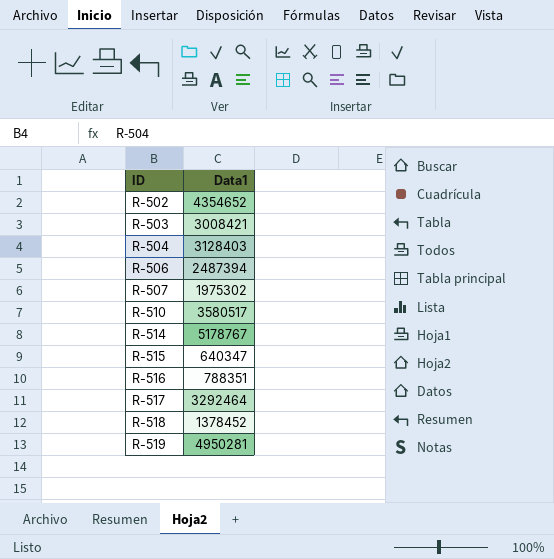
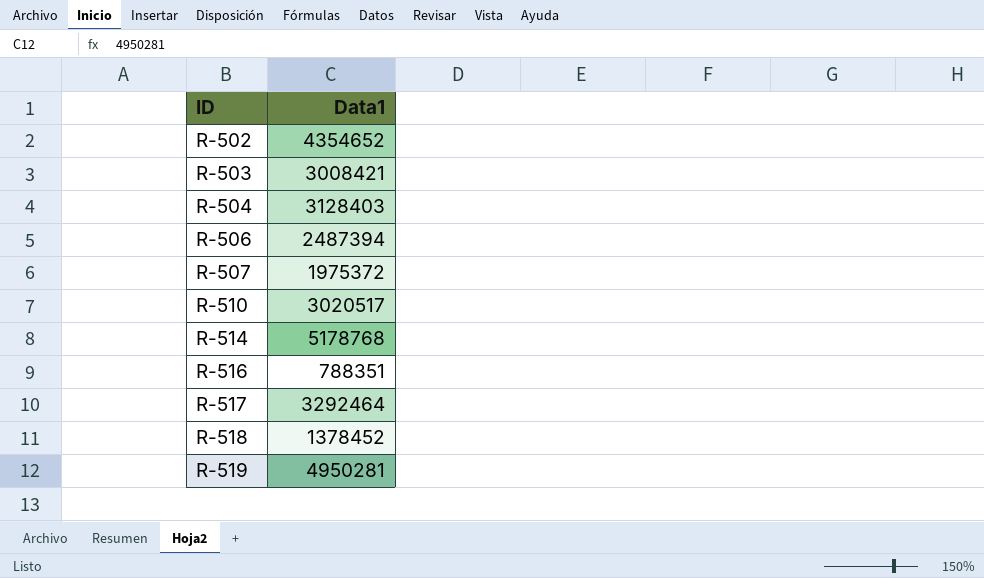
row R-515: 640347 -> none
R-507 | Data1: 1975302 -> 1975372
R-510 | Data1: 3580517 -> 3020517
R-514 | Data1: 5178767 -> 5178768

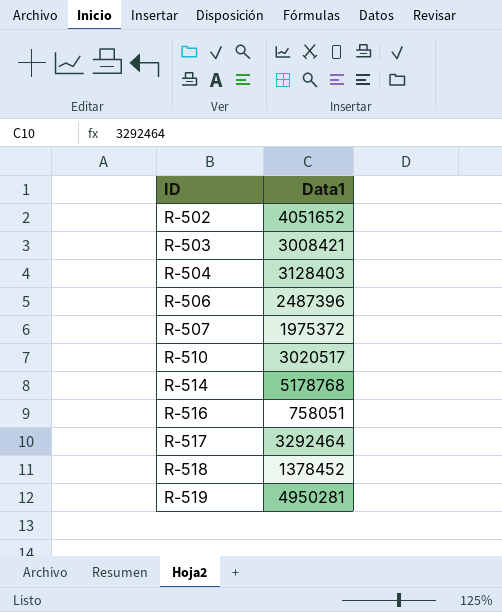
R-502 | Data1: 4354652 -> 4051652
R-506 | Data1: 2487394 -> 2487396
R-516 | Data1: 788351 -> 758051

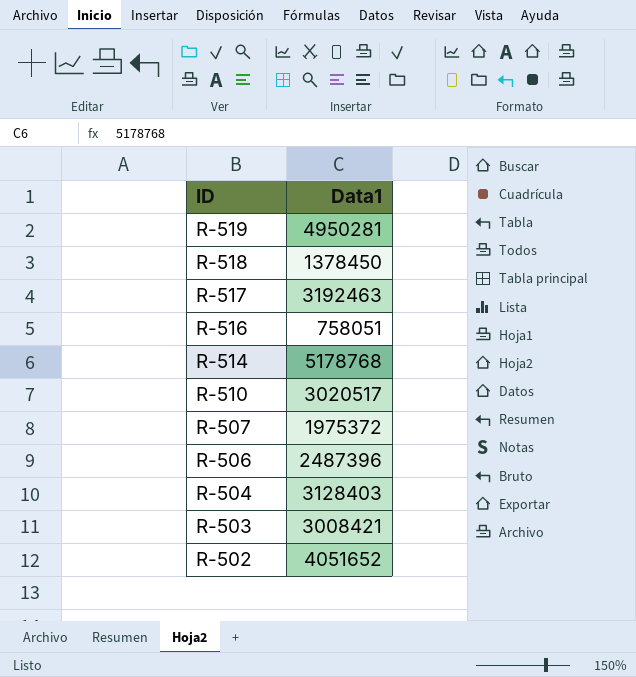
row order: ID ascending -> ID descending
R-518 | Data1: 1378452 -> 1378450
R-517 | Data1: 3292464 -> 3192463

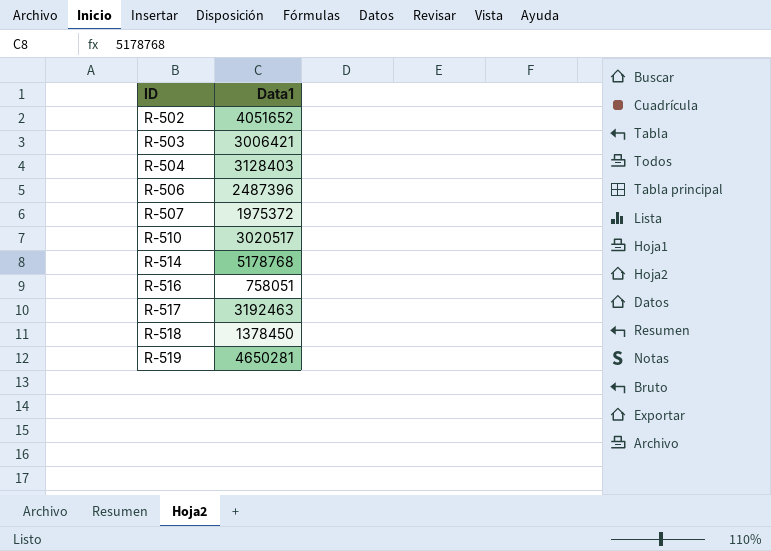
row order: ID descending -> ID ascending
R-503 | Data1: 3008421 -> 3006421
R-519 | Data1: 4950281 -> 4650281

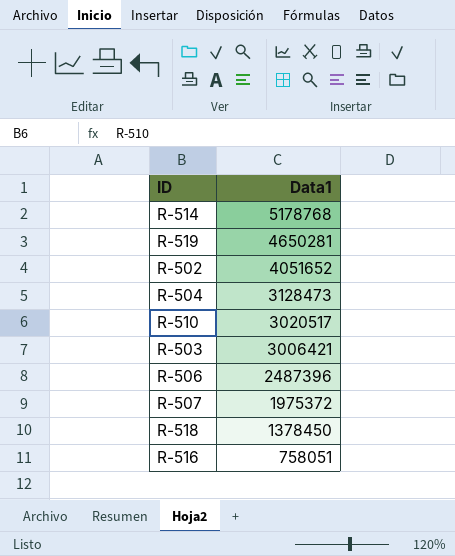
row order: ID ascending -> Data1 descending
row R-517: 3192463 -> none
R-504 | Data1: 3128403 -> 3128473

